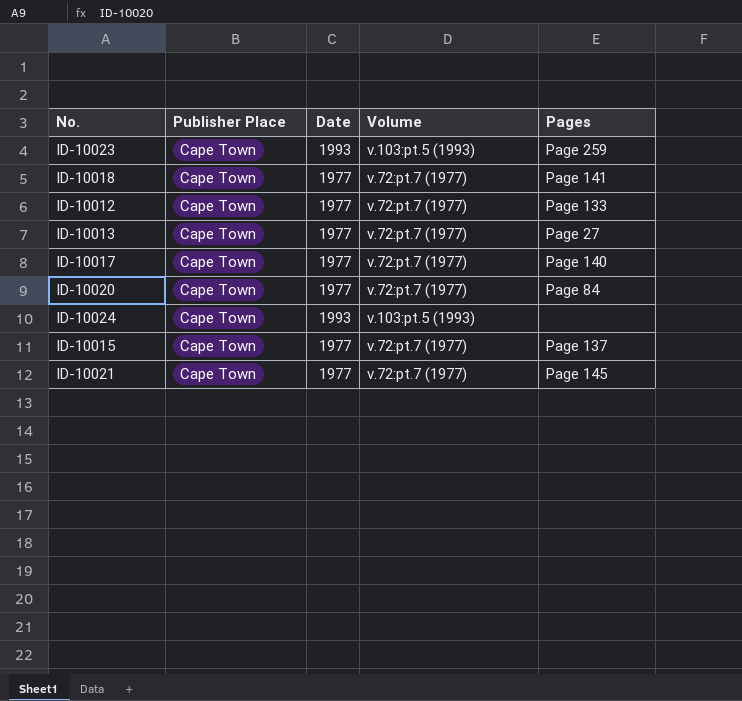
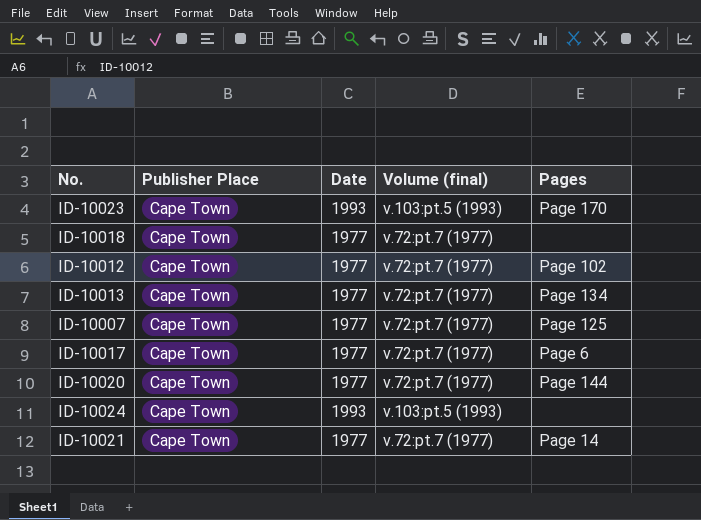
column name: Volume -> Volume (final)
row ID-10015: Cape Town | 1977 | v.72:pt.7 (1977) | Page 137 -> none
ID-10023 | Pages: Page 259 -> Page 170
ID-10018 | Pages: Page 141 -> none
ID-10012 | Pages: Page 133 -> Page 102
ID-10013 | Pages: Page 27 -> Page 134
row ID-10007: none -> Cape Town | 1977 | v.72:pt.7 (1977) | Page 125
ID-10017 | Pages: Page 140 -> Page 6
ID-10020 | Pages: Page 84 -> Page 144
ID-10021 | Pages: Page 145 -> Page 14

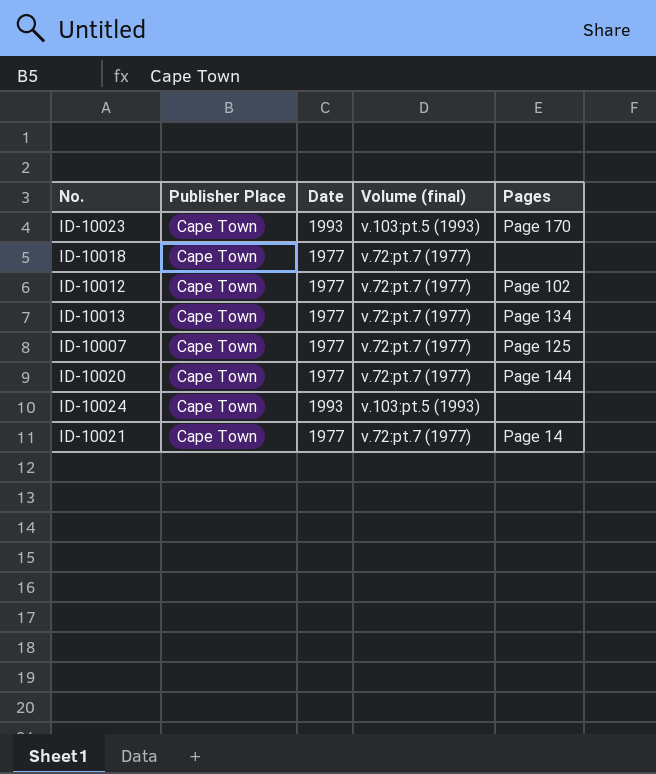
row ID-10017: Cape Town | 1977 | v.72:pt.7 (1977) | Page 6 -> none

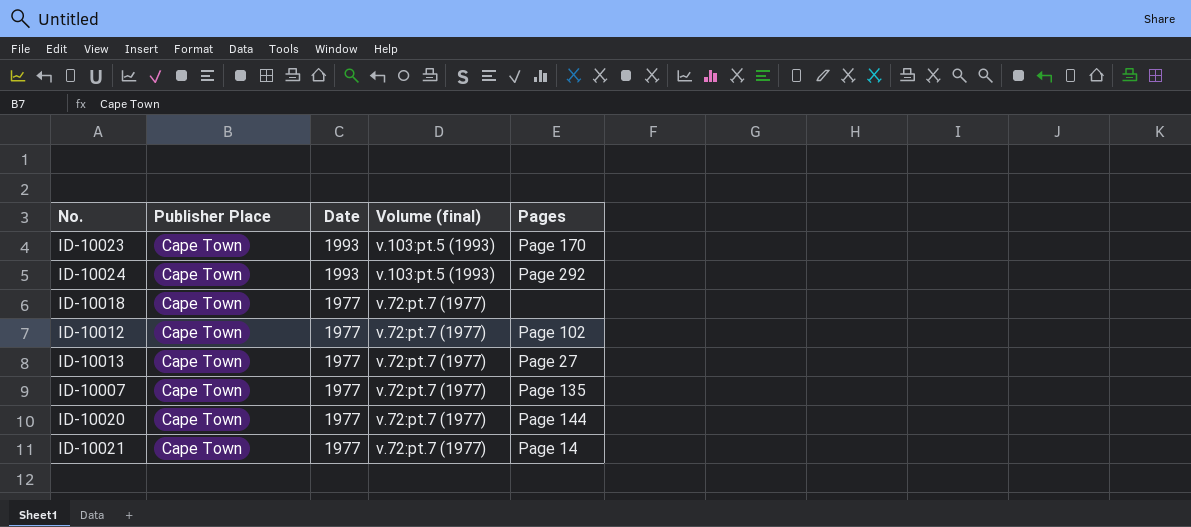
row order: none -> Date descending
ID-10024 | Pages: none -> Page 292
ID-10013 | Pages: Page 134 -> Page 27
ID-10007 | Pages: Page 125 -> Page 135

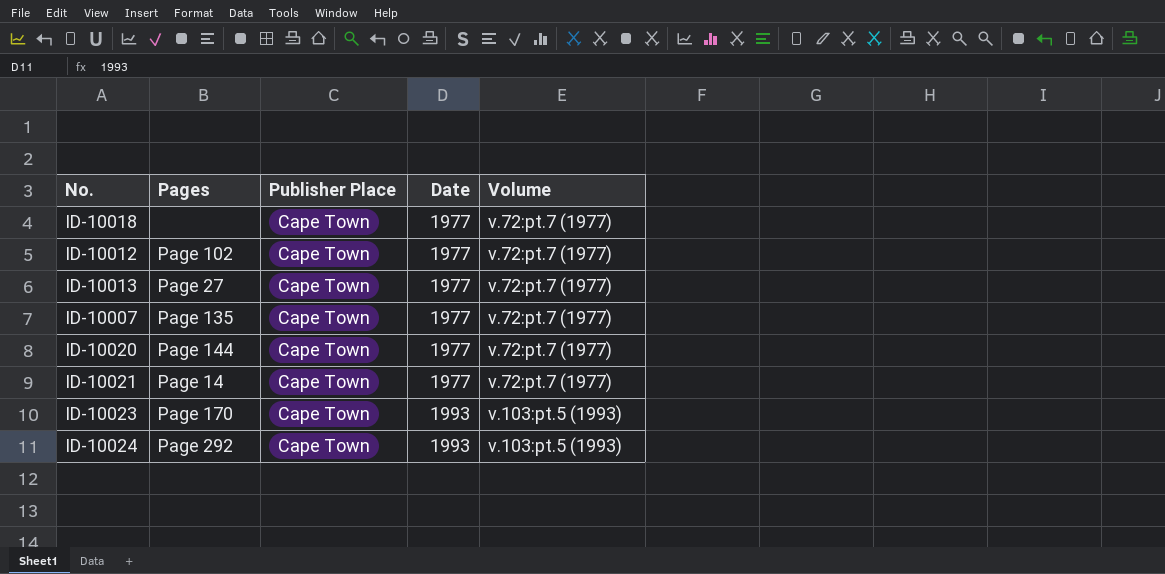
row order: Date descending -> Date ascending
column Pages | position: 5 -> 2
column name: Volume (final) -> Volume

